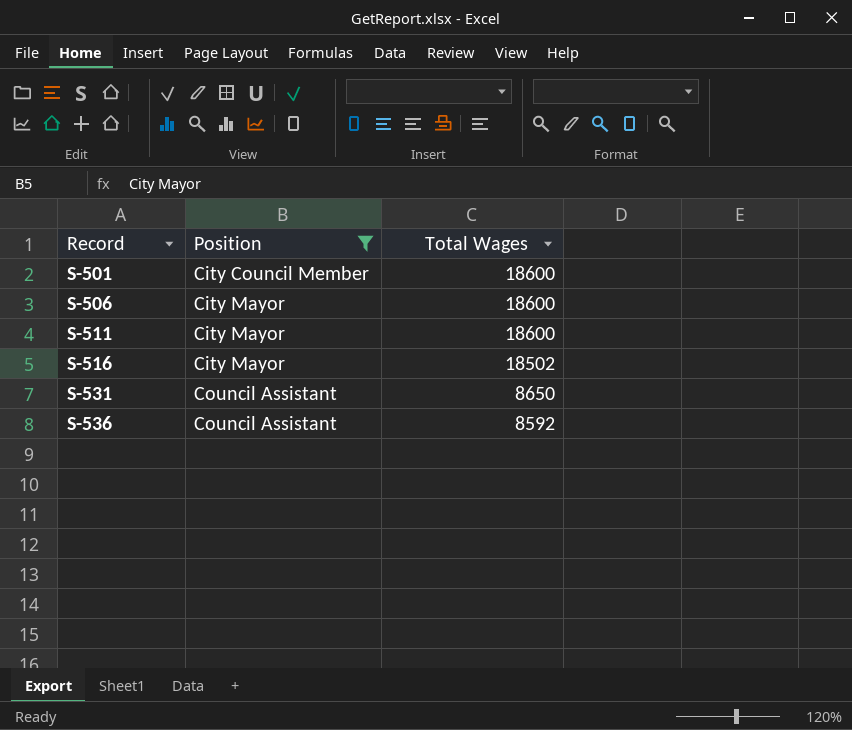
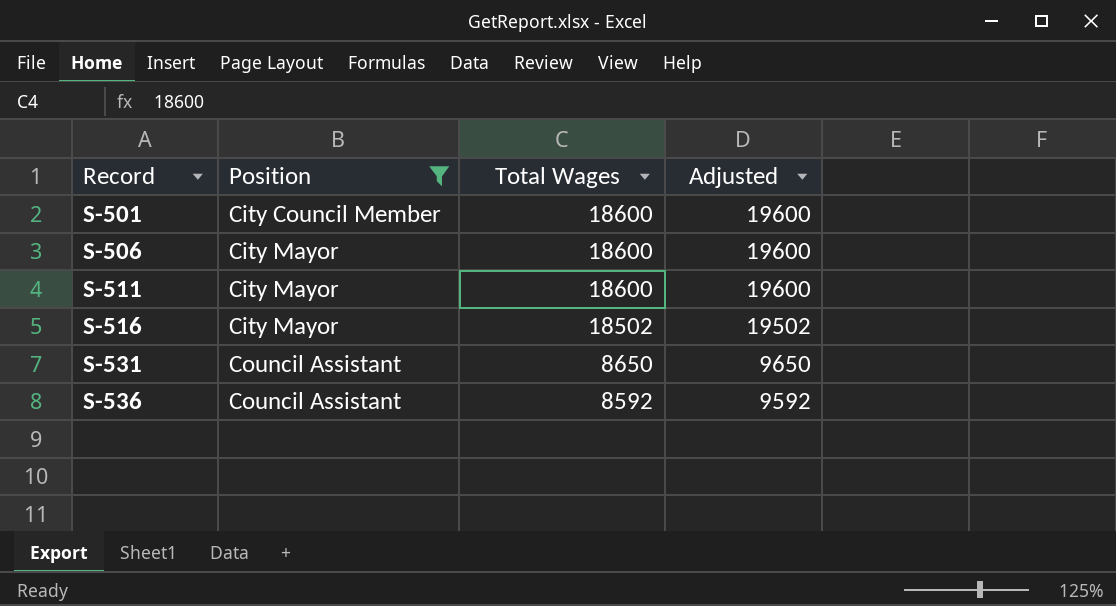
column Adjusted | formula: none -> [Total Wages] + 1000

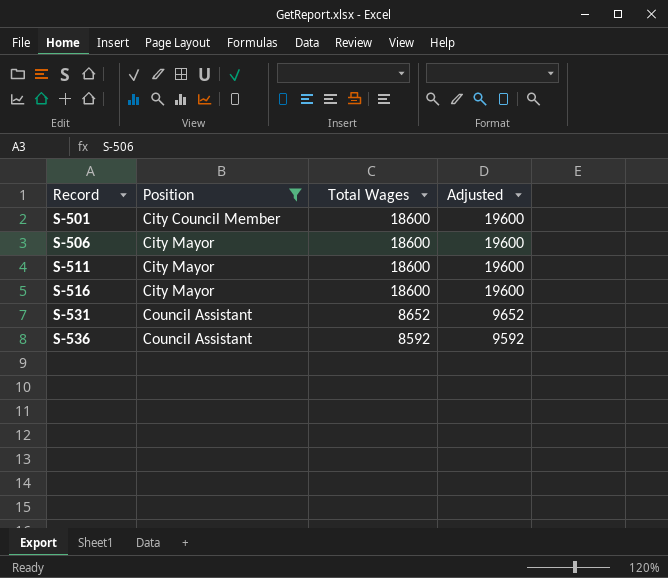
S-516 | Total Wages: 18502 -> 18600
S-516 | Adjusted: 19502 -> 19600
S-531 | Total Wages: 8650 -> 8652
S-531 | Adjusted: 9650 -> 9652

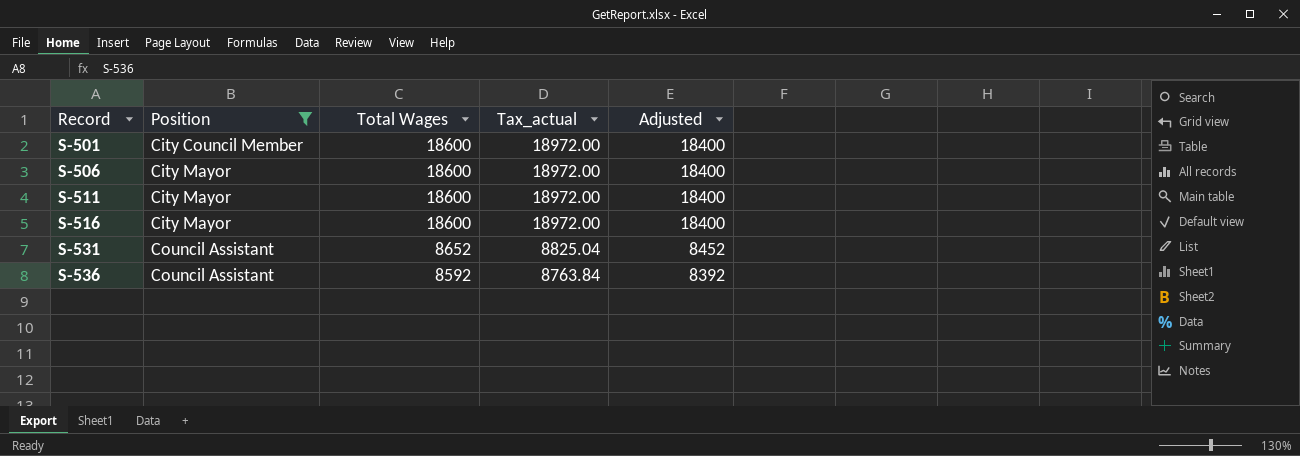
column Tax_actual | formula: none -> [Total Wages] * 1.02
column Adjusted | formula: [Total Wages] + 1000 -> [Total Wages] - 200

